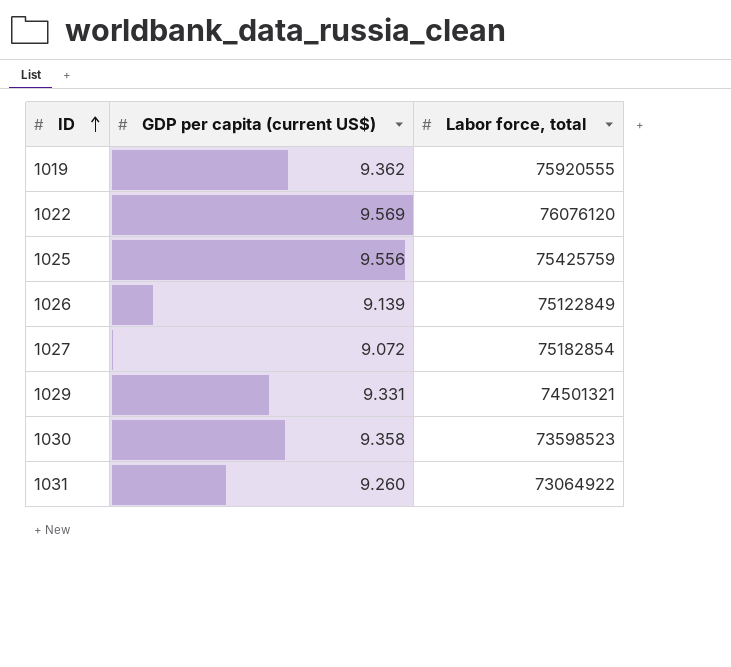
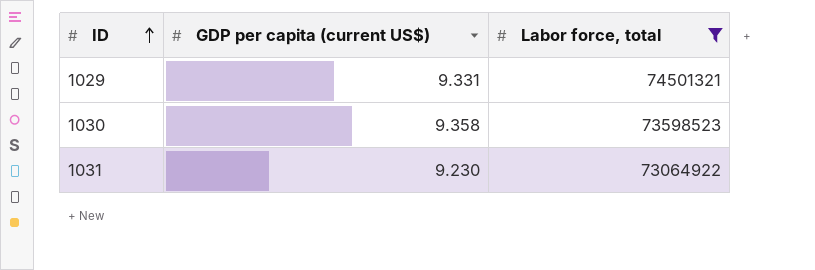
filter: none -> Labor force, total <= 74501321
1031 | GDP per capita (current US$): 9.260 -> 9.230

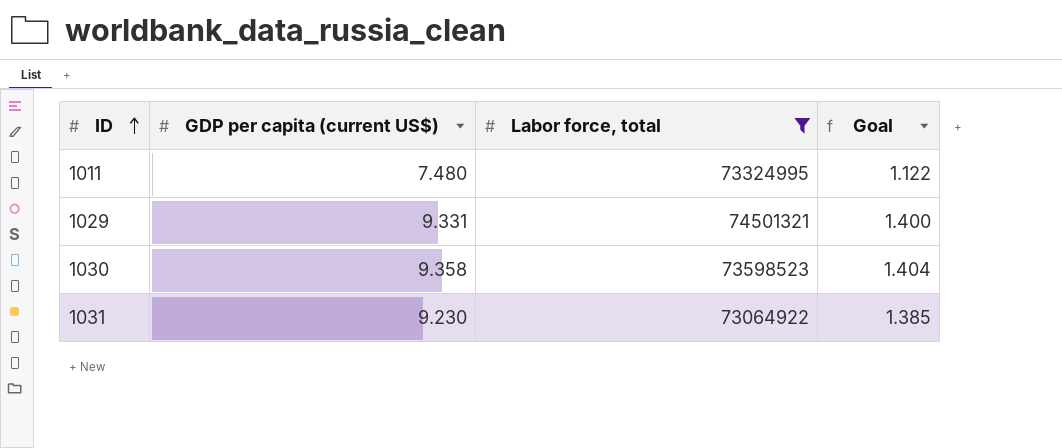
column Goal | formula: none -> [GDP per capita (current US$)] * 0.15
row 1011: none -> 7.480 | 73324995 | 1.122

